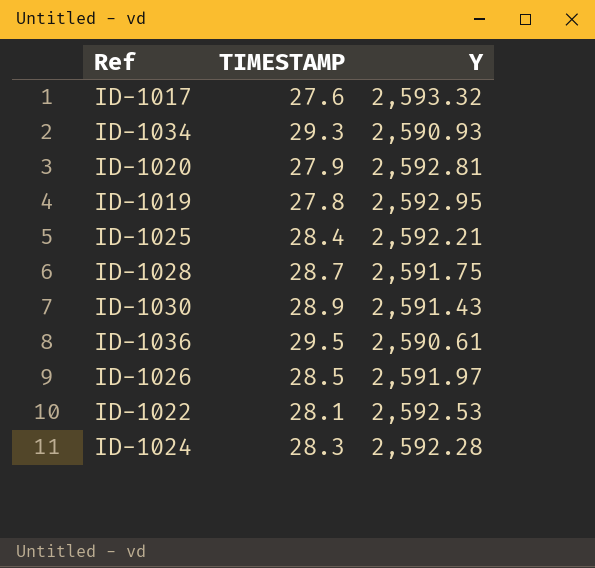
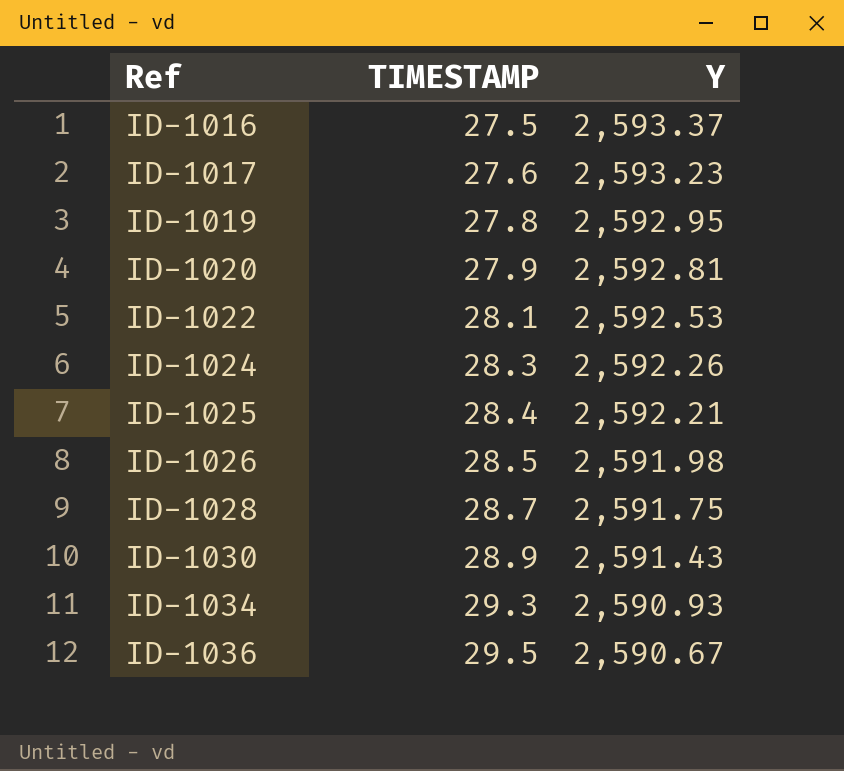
row order: none -> Ref ascending
row ID-1016: none -> 27.5 | 2,593.37
ID-1017 | Y: 2,593.32 -> 2,593.23
ID-1024 | Y: 2,592.28 -> 2,592.26
ID-1026 | Y: 2,591.97 -> 2,591.98
ID-1036 | Y: 2,590.61 -> 2,590.67

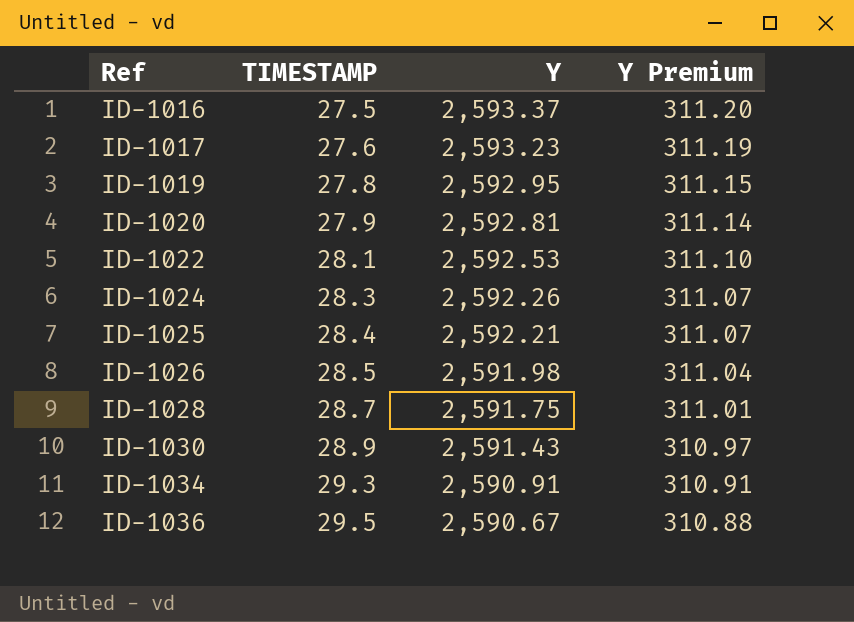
column Y Premium | formula: none -> [Y] * 0.12
ID-1034 | Y: 2,590.93 -> 2,590.91

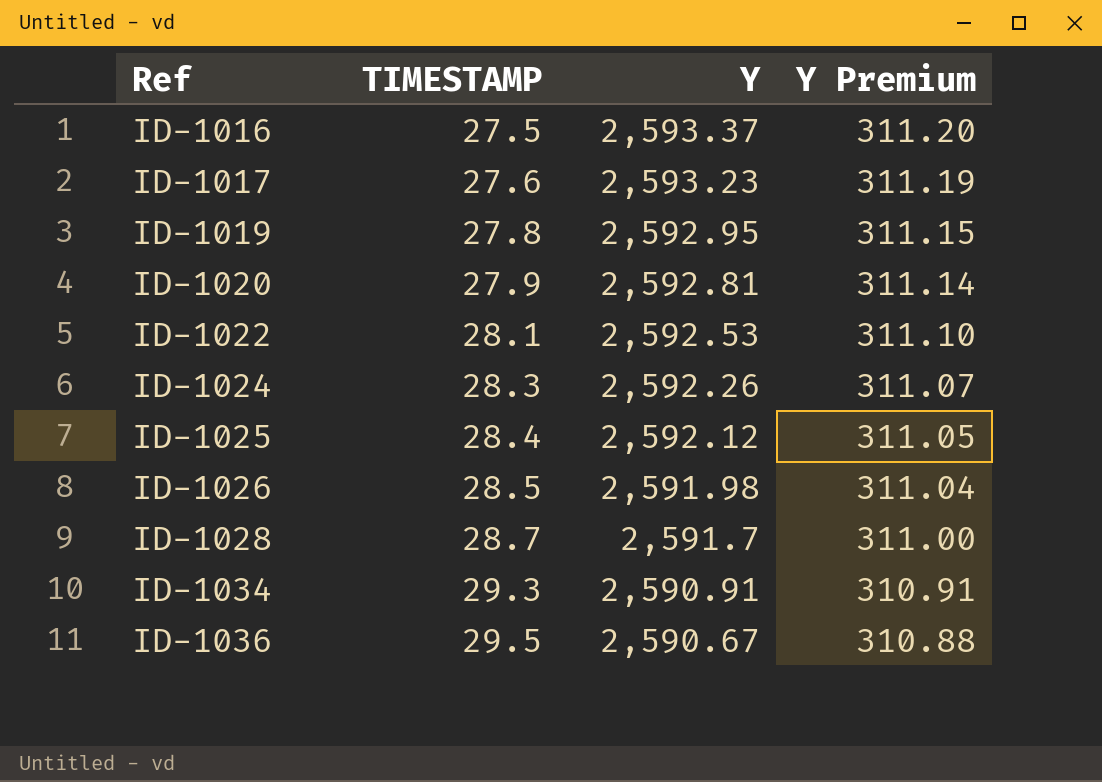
row ID-1030: 28.9 | 2,591.43 | 310.97 -> none
ID-1025 | Y: 2,592.21 -> 2,592.12
ID-1025 | Y Premium: 311.07 -> 311.05
ID-1028 | Y: 2,591.75 -> 2,591.7
ID-1028 | Y Premium: 311.01 -> 311.00

